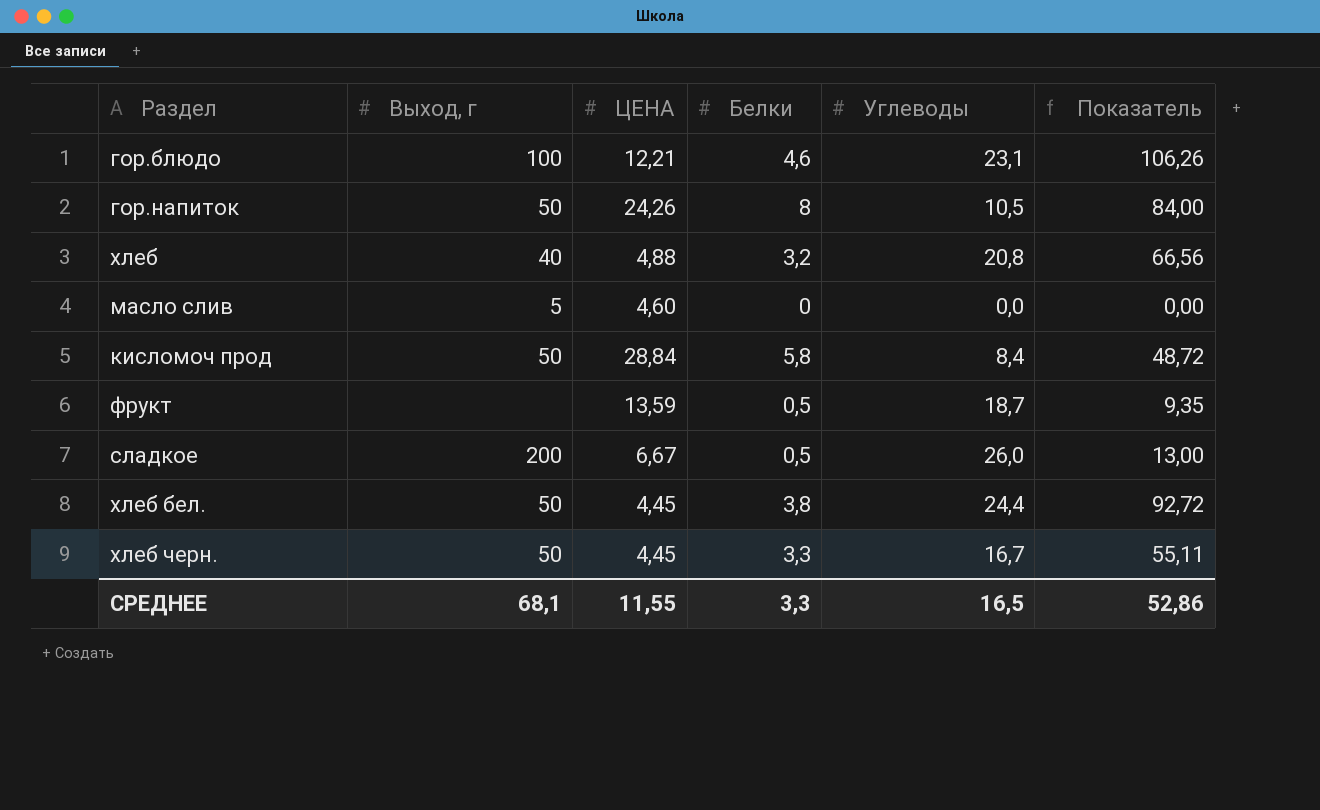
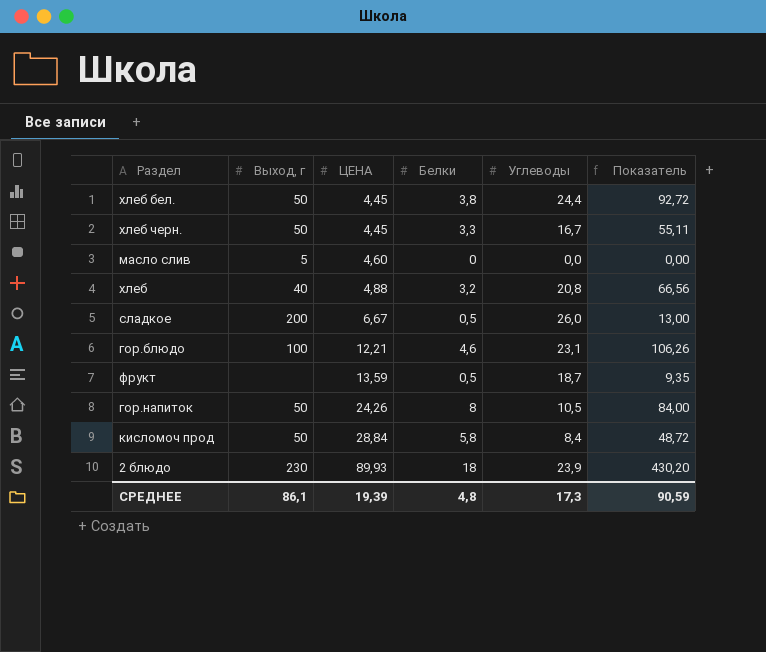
row order: none -> ЦЕНА ascending
row 2 блюдо: none -> 230 | 89,93 | 18 | 23,9 | 430,20
СРЕДНЕЕ | Выход, г: 68,1 -> 86,1
СРЕДНЕЕ | ЦЕНА: 11,55 -> 19,39
СРЕДНЕЕ | Белки: 3,3 -> 4,8
СРЕДНЕЕ | Углеводы: 16,5 -> 17,3
СРЕДНЕЕ | Показатель: 52,86 -> 90,59

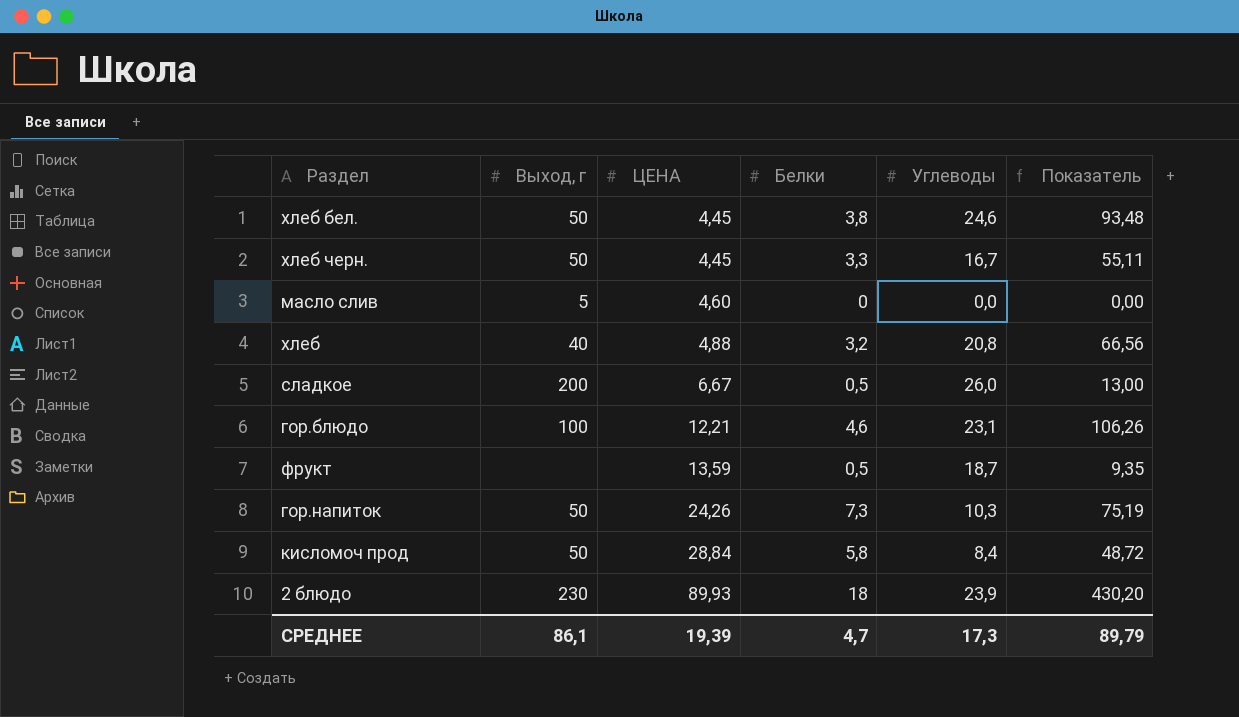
хлеб бел. | Углеводы: 24,4 -> 24,6
хлеб бел. | Показатель: 92,72 -> 93,48
гор.напиток | Белки: 8 -> 7,3
гор.напиток | Углеводы: 10,5 -> 10,3
гор.напиток | Показатель: 84,00 -> 75,19
СРЕДНЕЕ | Белки: 4,8 -> 4,7
СРЕДНЕЕ | Показатель: 90,59 -> 89,79

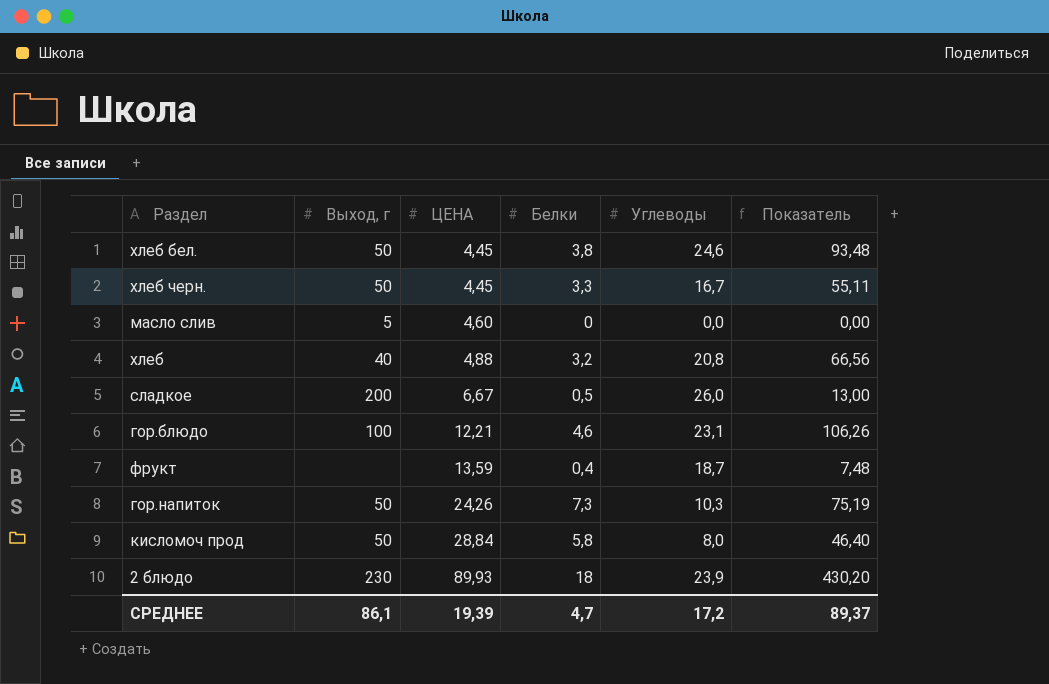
фрукт | Белки: 0,5 -> 0,4
фрукт | Показатель: 9,35 -> 7,48
кисломоч прод | Углеводы: 8,4 -> 8,0
кисломоч прод | Показатель: 48,72 -> 46,40
СРЕДНЕЕ | Углеводы: 17,3 -> 17,2
СРЕДНЕЕ | Показатель: 89,79 -> 89,37

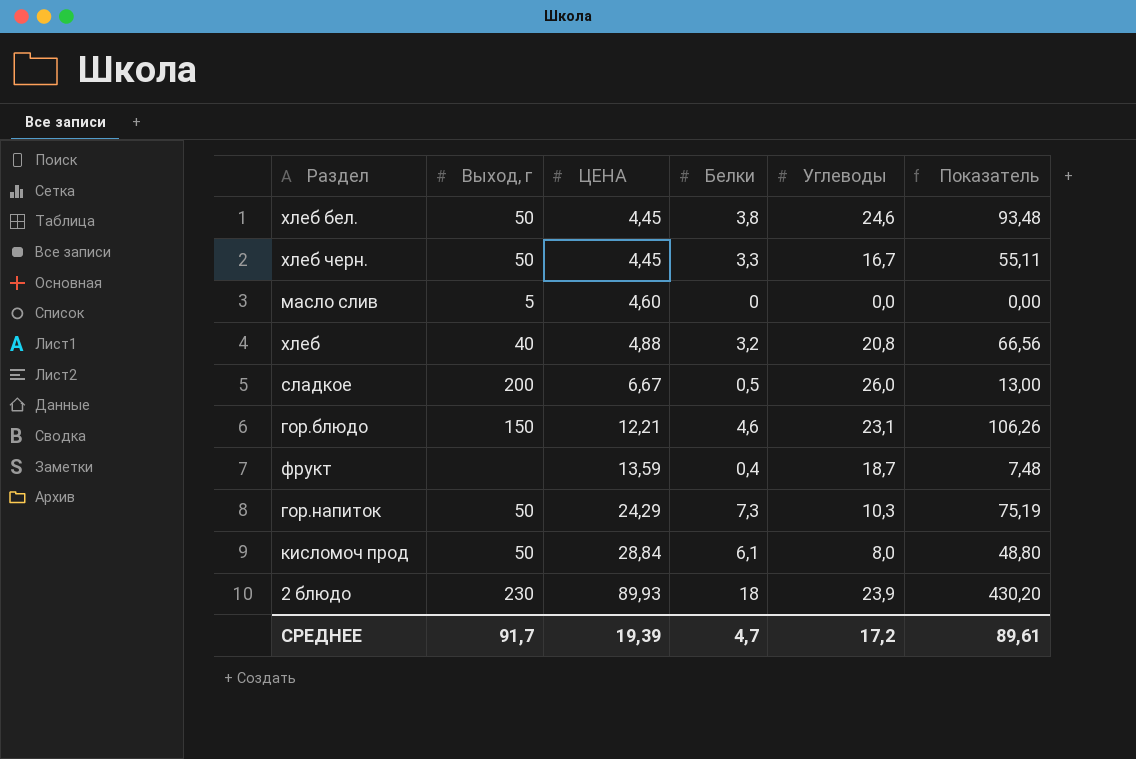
гор.блюдо | Выход, г: 100 -> 150
гор.напиток | ЦЕНА: 24,26 -> 24,29
кисломоч прод | Белки: 5,8 -> 6,1
кисломоч прод | Показатель: 46,40 -> 48,80
СРЕДНЕЕ | Выход, г: 86,1 -> 91,7
СРЕДНЕЕ | Показатель: 89,37 -> 89,61

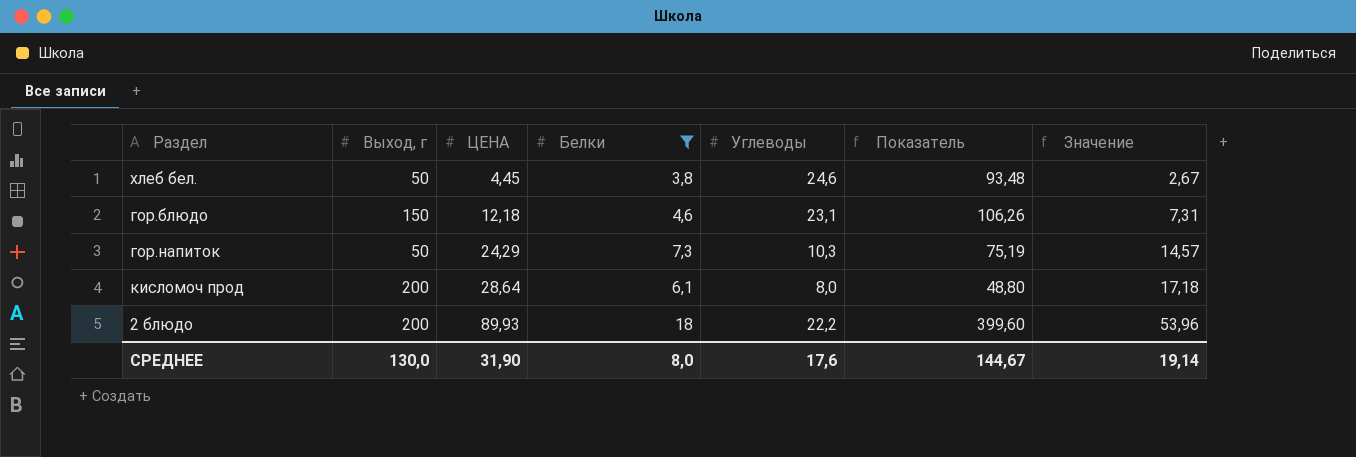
filter: none -> Белки >= 3,8
column Значение | formula: none -> [ЦЕНА] * 0,6
гор.блюдо | ЦЕНА: 12,21 -> 12,18
кисломоч прод | Выход, г: 50 -> 200
кисломоч прод | ЦЕНА: 28,84 -> 28,64
2 блюдо | Выход, г: 230 -> 200
2 блюдо | Углеводы: 23,9 -> 22,2
2 блюдо | Показатель: 430,20 -> 399,60
СРЕДНЕЕ | Выход, г: 91,7 -> 130,0
СРЕДНЕЕ | ЦЕНА: 19,39 -> 31,90
СРЕДНЕЕ | Белки: 4,7 -> 8,0
СРЕДНЕЕ | Углеводы: 17,2 -> 17,6
СРЕДНЕЕ | Показатель: 89,61 -> 144,67

